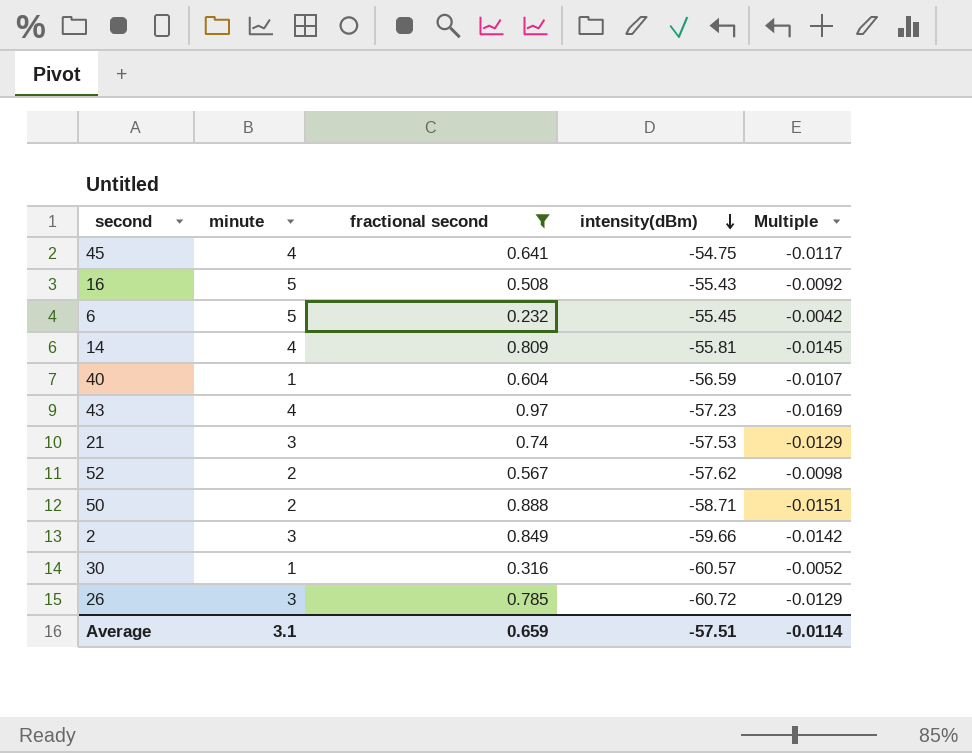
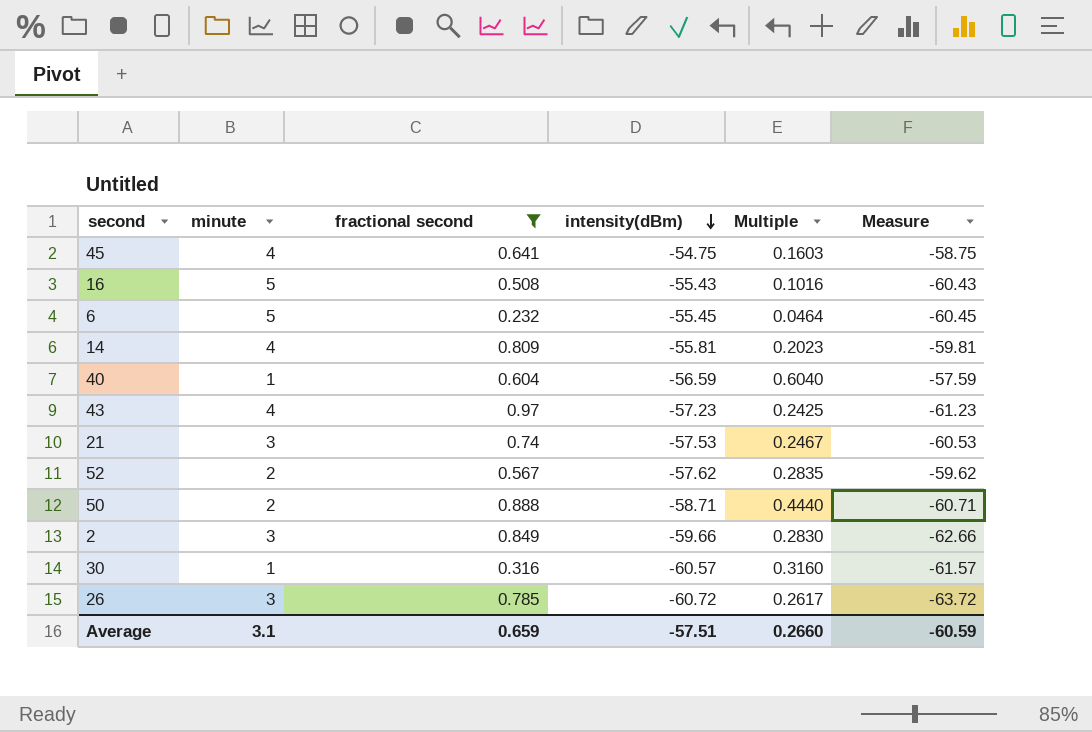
column Multiple | formula: [fractional second] / [intensity(dBm)] -> [fractional second] / [minute]
column Measure | formula: none -> [intensity(dBm)] - [minute]
Average | Multiple: -0.0114 -> 0.2660

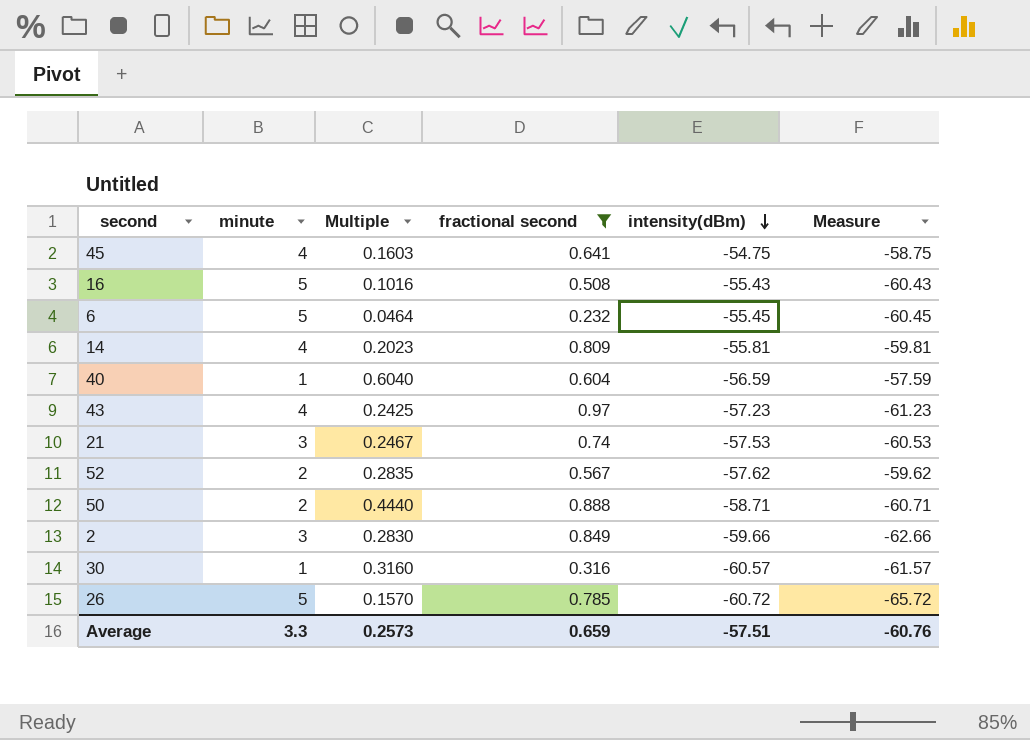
column Multiple | position: 5 -> 3
26 | minute: 3 -> 5
26 | Multiple: 0.2617 -> 0.1570
26 | Measure: -63.72 -> -65.72
Average | minute: 3.1 -> 3.3
Average | Multiple: 0.2660 -> 0.2573
Average | Measure: -60.59 -> -60.76

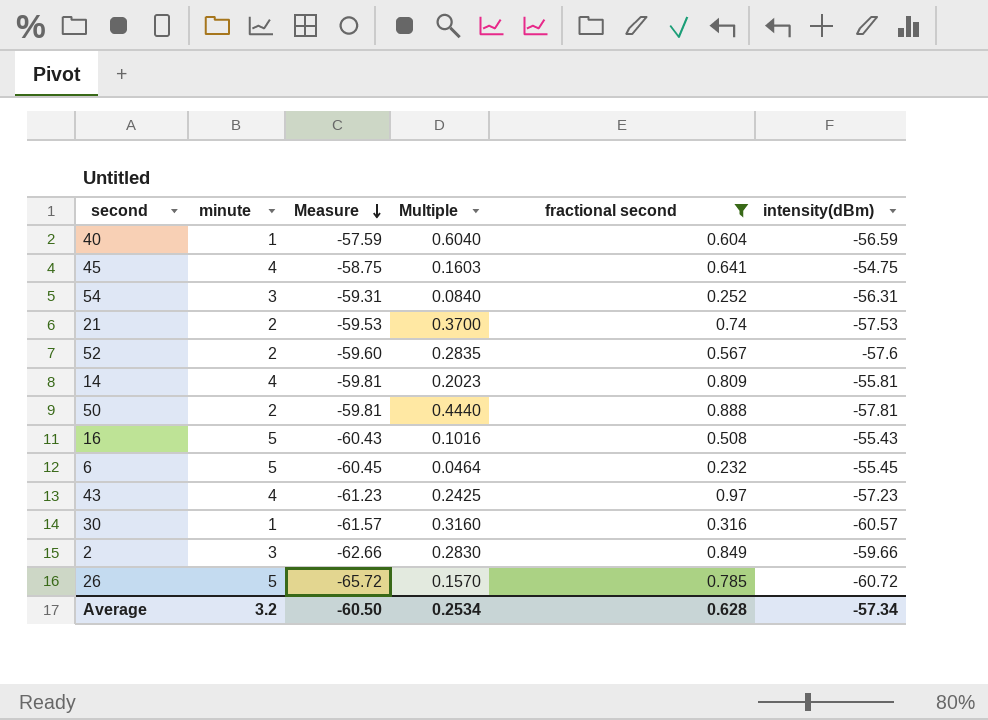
row order: intensity(dBm) descending -> Measure descending
column Measure | position: 6 -> 3
row 54: none -> 3 | -59.31 | 0.0840 | 0.252 | -56.31
21 | minute: 3 -> 2
21 | Measure: -60.53 -> -59.53
21 | Multiple: 0.2467 -> 0.3700
52 | Measure: -59.62 -> -59.60
52 | intensity(dBm): -57.62 -> -57.6
50 | Measure: -60.71 -> -59.81
50 | intensity(dBm): -58.71 -> -57.81
Average | minute: 3.3 -> 3.2
Average | Measure: -60.76 -> -60.50
Average | Multiple: 0.2573 -> 0.2534
Average | fractional second: 0.659 -> 0.628
Average | intensity(dBm): -57.51 -> -57.34

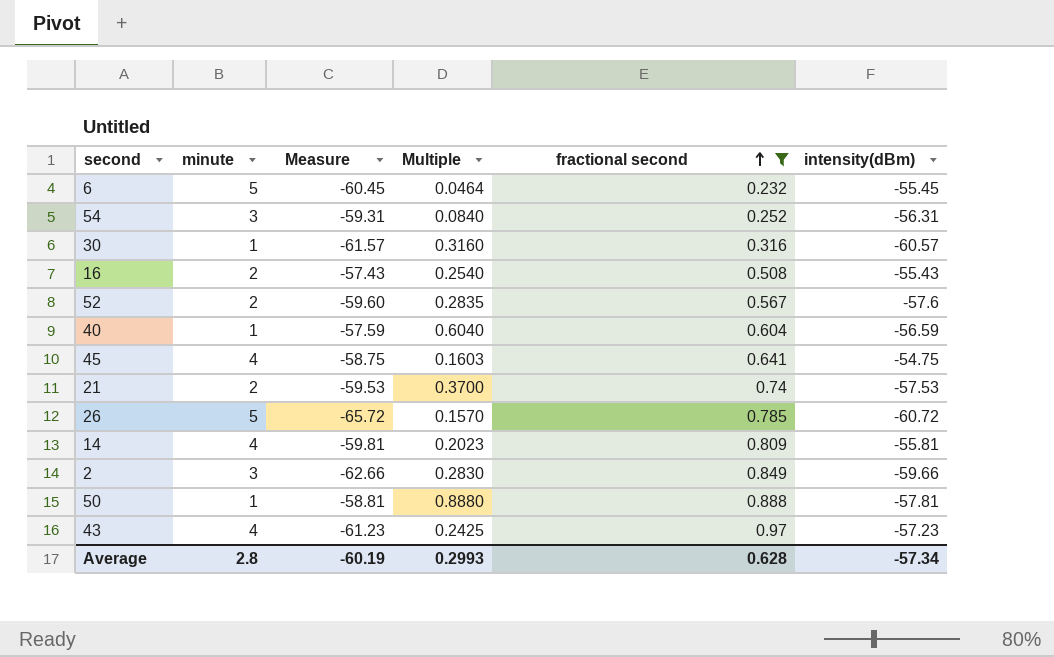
row order: Measure descending -> fractional second ascending
16 | minute: 5 -> 2
16 | Measure: -60.43 -> -57.43
16 | Multiple: 0.1016 -> 0.2540
50 | minute: 2 -> 1
50 | Measure: -59.81 -> -58.81
50 | Multiple: 0.4440 -> 0.8880
Average | minute: 3.2 -> 2.8
Average | Measure: -60.50 -> -60.19
Average | Multiple: 0.2534 -> 0.2993

